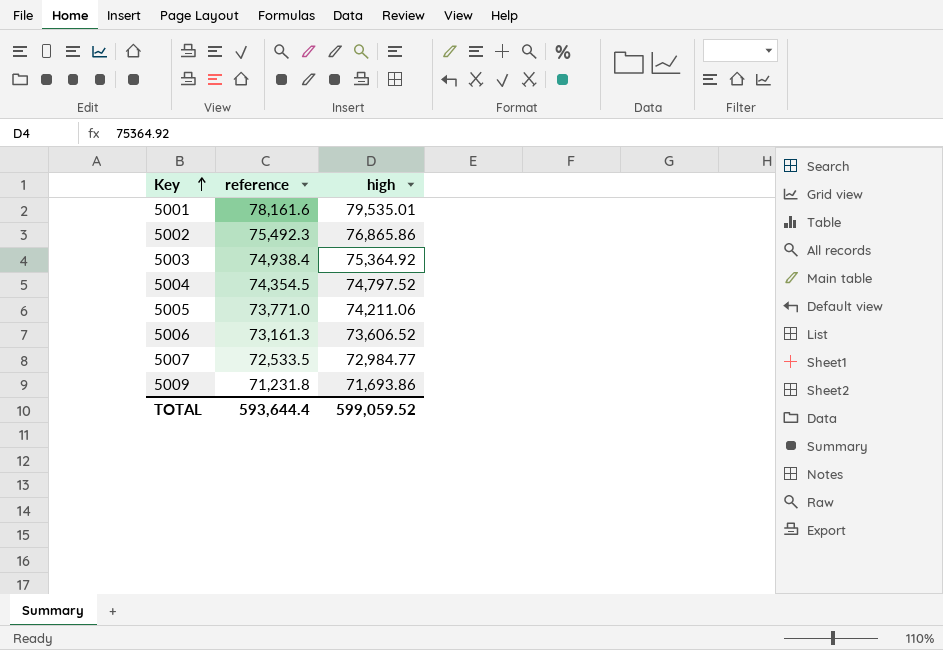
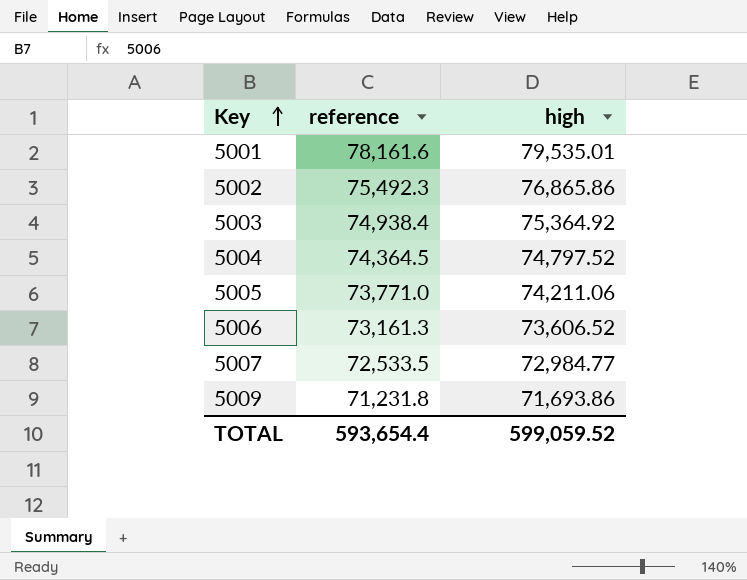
5004 | reference: 74,354.5 -> 74,364.5
TOTAL | reference: 593,644.4 -> 593,654.4

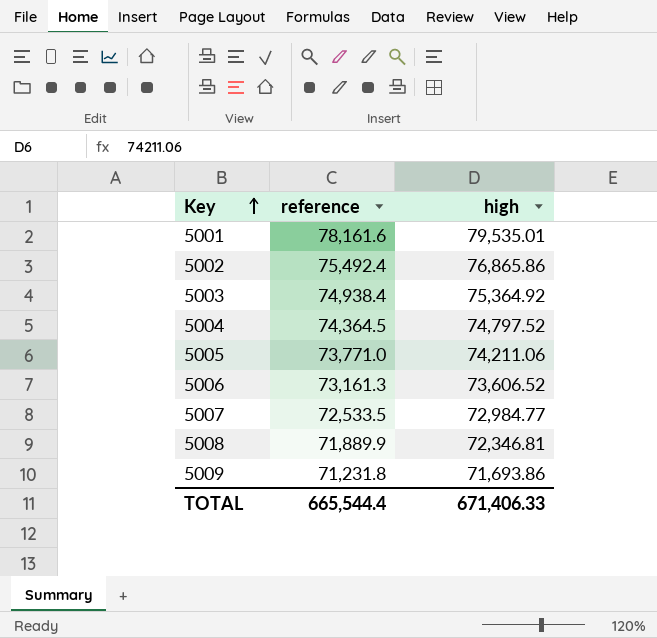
5002 | reference: 75,492.3 -> 75,492.4
row 5008: none -> 71,889.9 | 72,346.81
TOTAL | reference: 593,654.4 -> 665,544.4
TOTAL | high: 599,059.52 -> 671,406.33

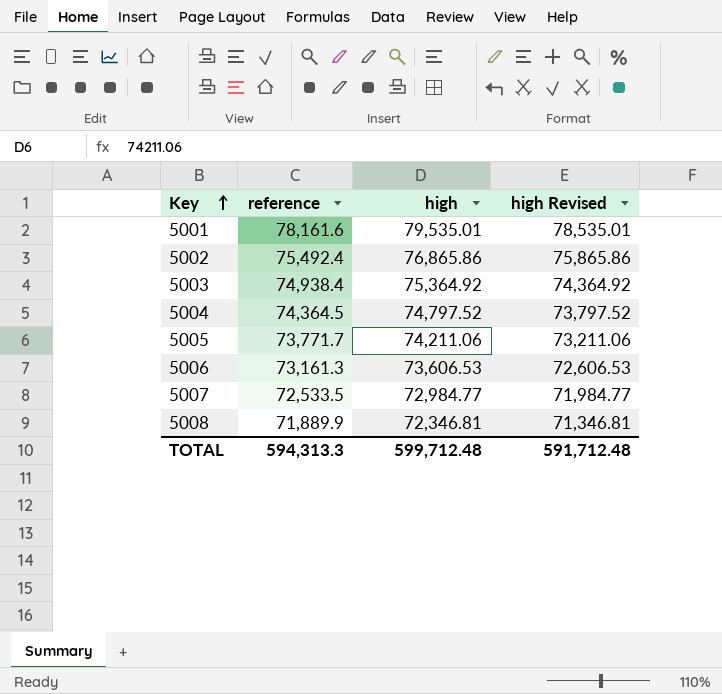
column high Revised | formula: none -> [high] - 1000
row 5009: 71,231.8 | 71,693.86 -> none
5005 | reference: 73,771.0 -> 73,771.7
5006 | high: 73,606.52 -> 73,606.53
TOTAL | reference: 665,544.4 -> 594,313.3
TOTAL | high: 671,406.33 -> 599,712.48

